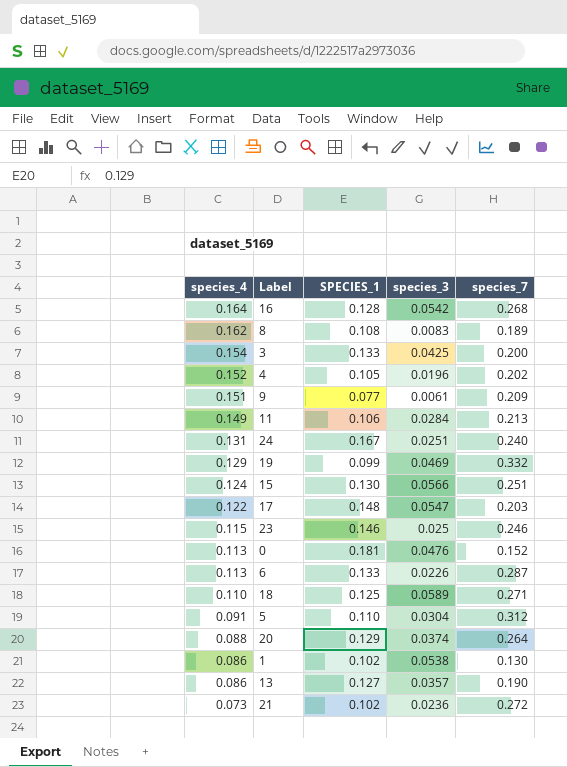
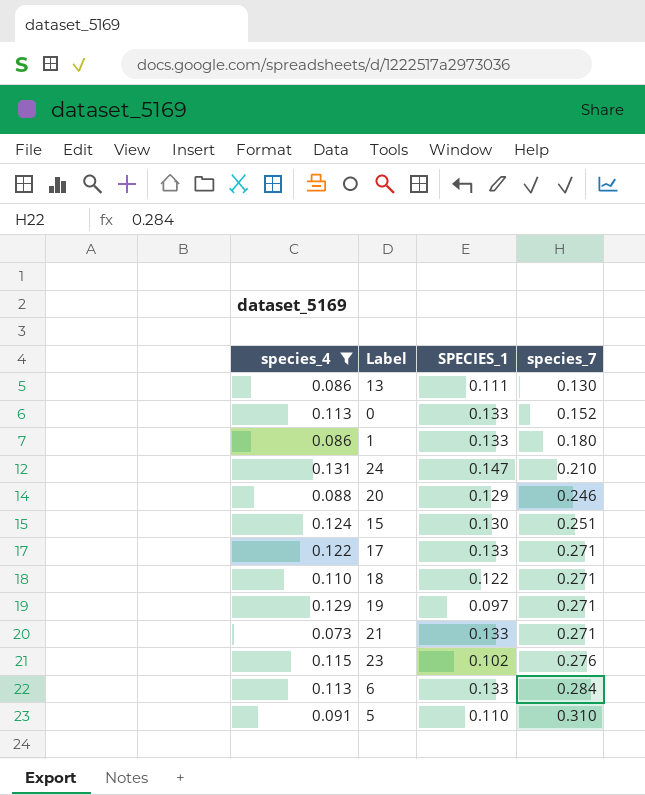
filter: none -> species_4 <= 0.131
row order: species_4 descending -> species_7 ascending
column species_3 | position: 4 -> none
13 | SPECIES_1: 0.127 -> 0.111
13 | species_7: 0.190 -> 0.130
0 | SPECIES_1: 0.181 -> 0.133
1 | SPECIES_1: 0.102 -> 0.133
1 | species_7: 0.130 -> 0.180
24 | SPECIES_1: 0.167 -> 0.147
24 | species_7: 0.240 -> 0.210
20 | species_7: 0.264 -> 0.246
17 | SPECIES_1: 0.148 -> 0.133
17 | species_7: 0.203 -> 0.271
18 | SPECIES_1: 0.125 -> 0.122
19 | SPECIES_1: 0.099 -> 0.097
19 | species_7: 0.332 -> 0.271
21 | SPECIES_1: 0.102 -> 0.133
21 | species_7: 0.272 -> 0.271
23 | SPECIES_1: 0.146 -> 0.102
23 | species_7: 0.246 -> 0.276
6 | species_7: 0.287 -> 0.284
5 | species_7: 0.312 -> 0.310

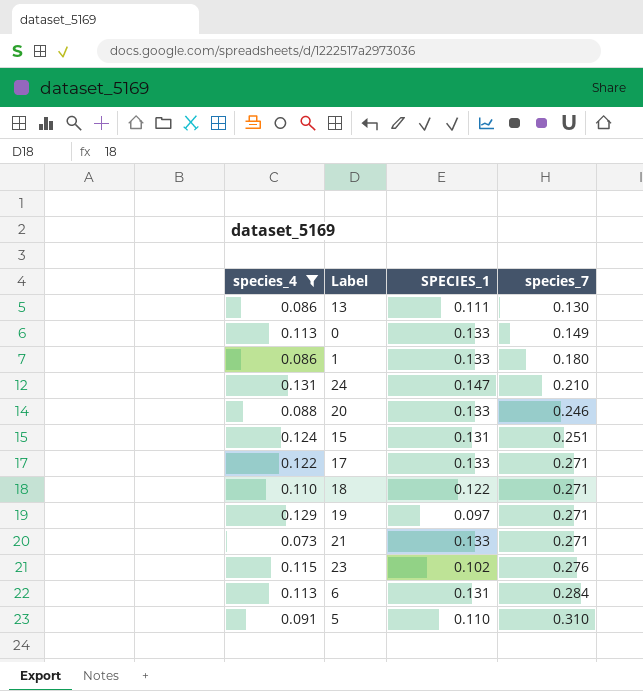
0 | species_7: 0.152 -> 0.149
20 | SPECIES_1: 0.129 -> 0.133
15 | SPECIES_1: 0.130 -> 0.131
6 | SPECIES_1: 0.133 -> 0.131

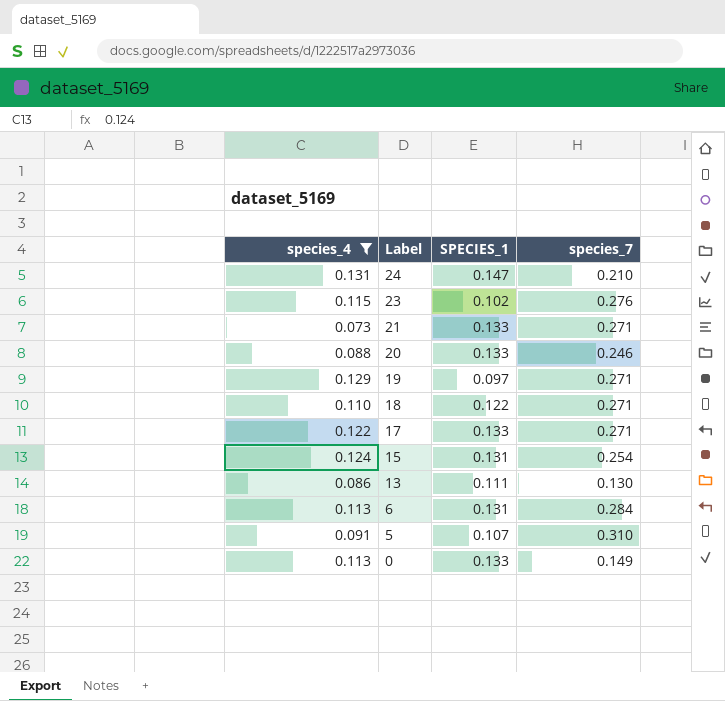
row order: species_7 ascending -> Label descending
row 1: 0.086 | 0.133 | 0.180 -> none
15 | species_7: 0.251 -> 0.254
5 | SPECIES_1: 0.110 -> 0.107

